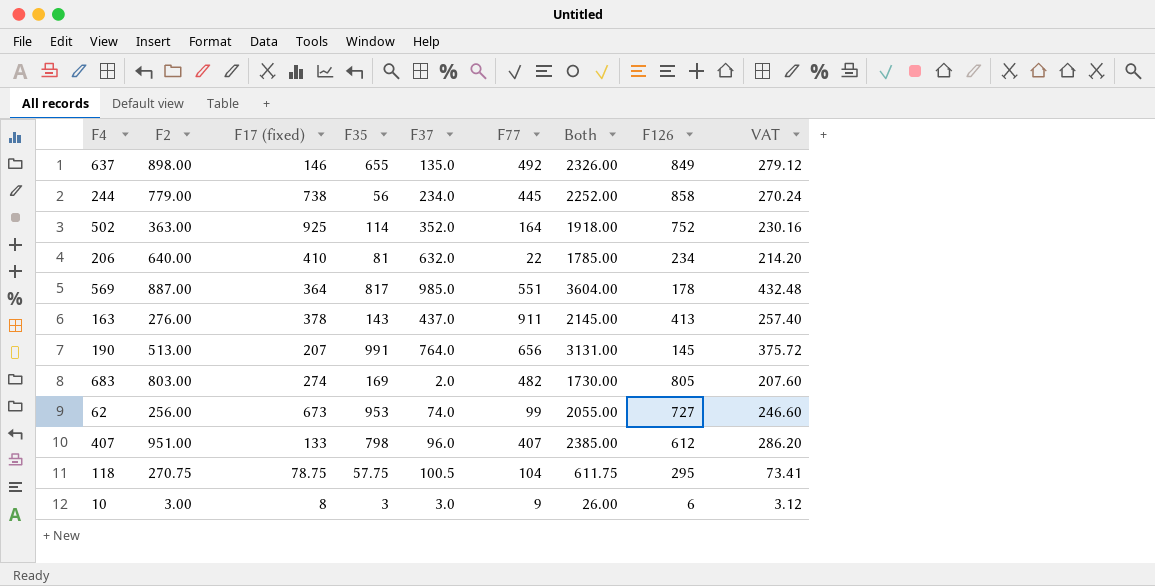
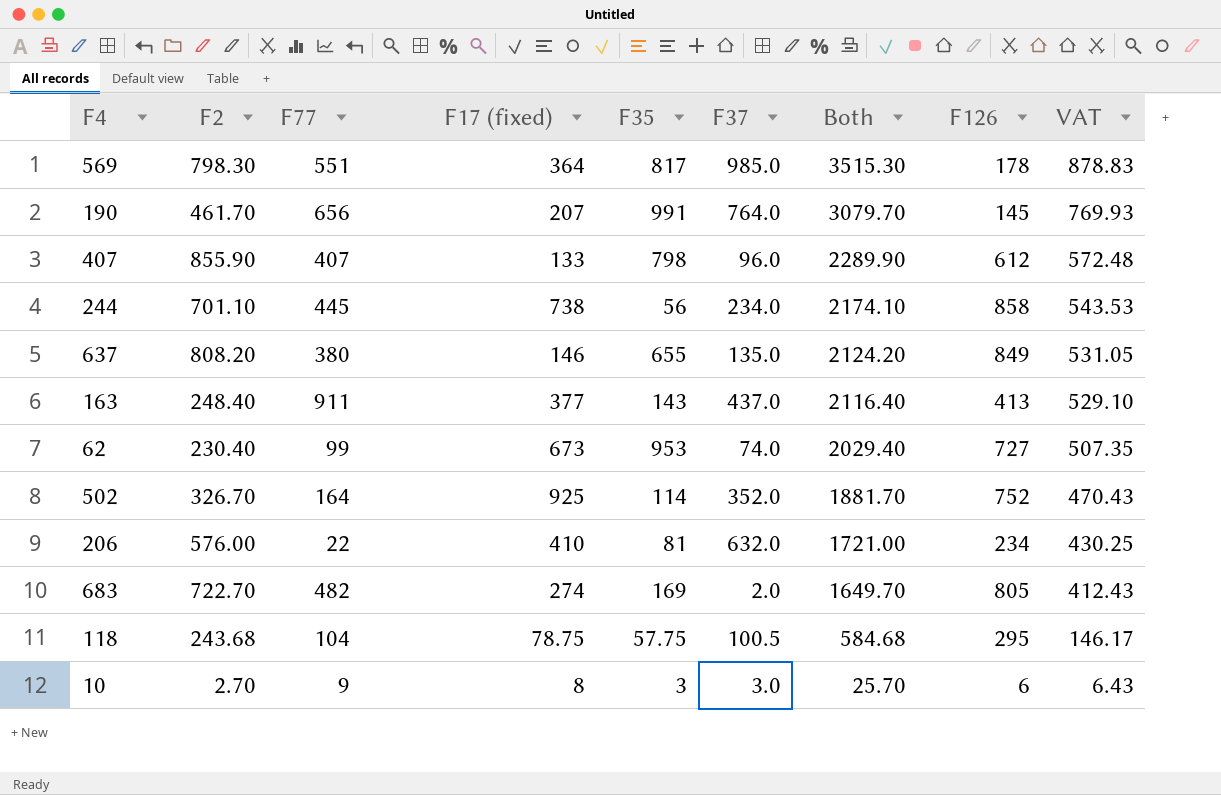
row order: none -> Both descending
column F77 | position: 6 -> 3
column VAT | formula: [Both] * 0.12 -> [Both] * 0.25
569 | F2: 887.00 -> 798.30
569 | Both: 3604.00 -> 3515.30
190 | F2: 513.00 -> 461.70
190 | Both: 3131.00 -> 3079.70
407 | F2: 951.00 -> 855.90
407 | Both: 2385.00 -> 2289.90
244 | F2: 779.00 -> 701.10
244 | Both: 2252.00 -> 2174.10
637 | F2: 898.00 -> 808.20
637 | F77: 492 -> 380
637 | Both: 2326.00 -> 2124.20
163 | F2: 276.00 -> 248.40
163 | F17 (fixed): 378 -> 377
163 | Both: 2145.00 -> 2116.40
62 | F2: 256.00 -> 230.40
62 | Both: 2055.00 -> 2029.40
502 | F2: 363.00 -> 326.70
502 | Both: 1918.00 -> 1881.70
206 | F2: 640.00 -> 576.00
206 | Both: 1785.00 -> 1721.00
683 | F2: 803.00 -> 722.70
683 | Both: 1730.00 -> 1649.70
118 | F2: 270.75 -> 243.68
118 | Both: 611.75 -> 584.68
10 | F2: 3.00 -> 2.70
10 | Both: 26.00 -> 25.70

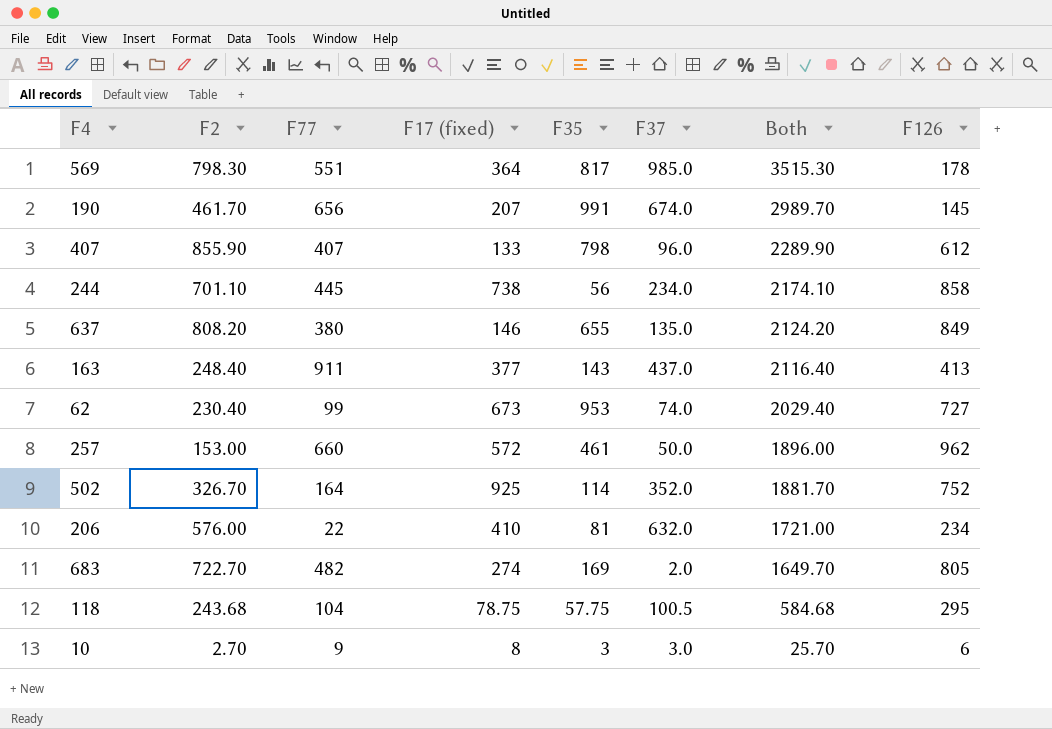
column VAT | formula: [Both] * 0.25 -> none
190 | F37: 764.0 -> 674.0
190 | Both: 3079.70 -> 2989.70
row 257: none -> 153.00 | 660 | 572 | 461 | 50.0 | 1896.00 | 962

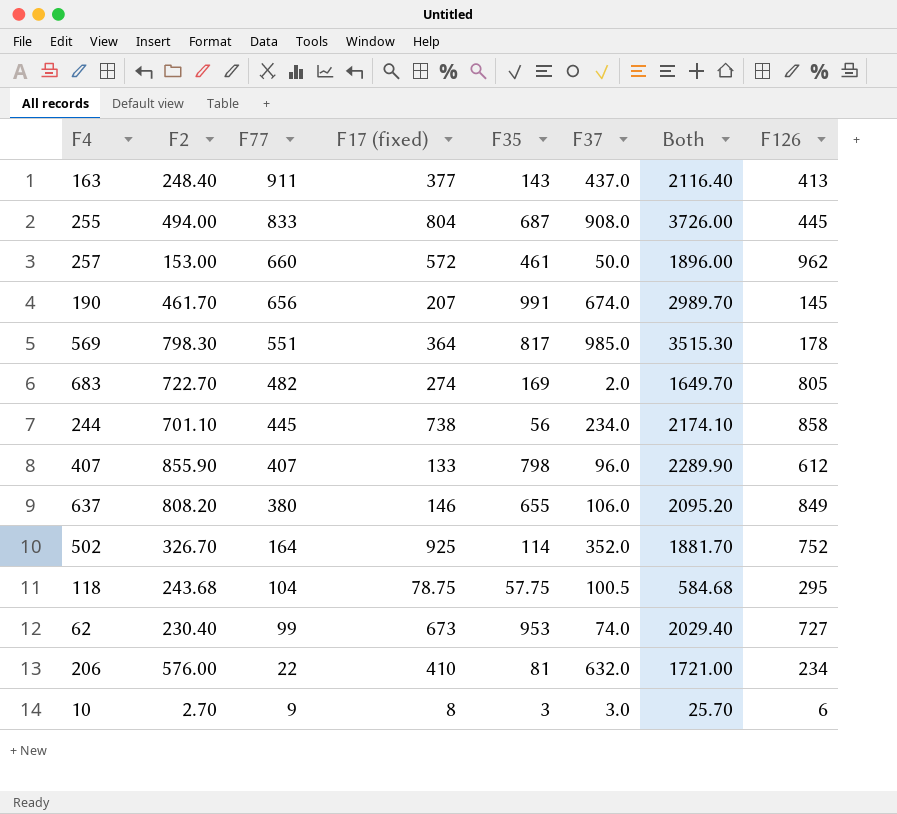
row order: Both descending -> F77 descending
row 255: none -> 494.00 | 833 | 804 | 687 | 908.0 | 3726.00 | 445
637 | F37: 135.0 -> 106.0
637 | Both: 2124.20 -> 2095.20

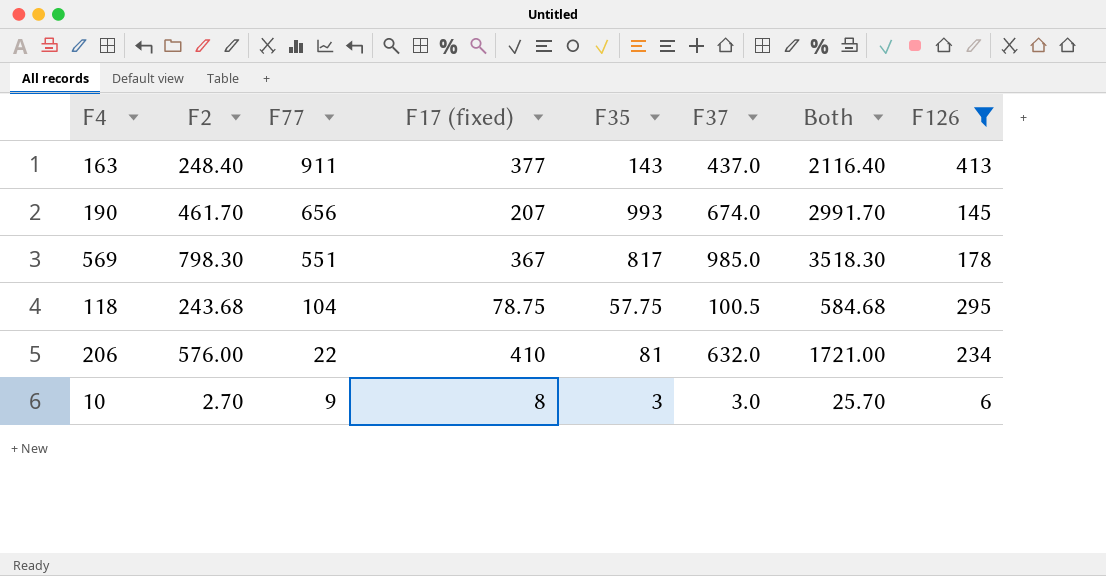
filter: none -> F126 <= 413
190 | F35: 991 -> 993
190 | Both: 2989.70 -> 2991.70
569 | F17 (fixed): 364 -> 367
569 | Both: 3515.30 -> 3518.30

